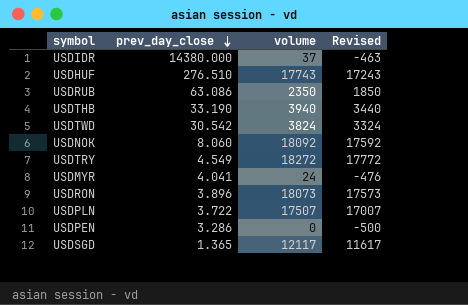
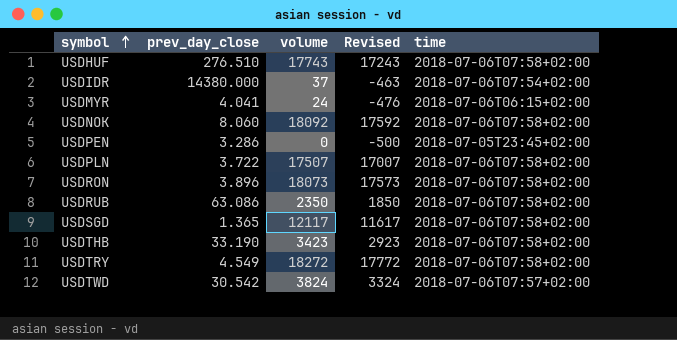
row order: prev_day_close descending -> symbol ascending
column time | position: none -> 5
USDTHB | volume: 3940 -> 3423
USDTHB | Revised: 3440 -> 2923

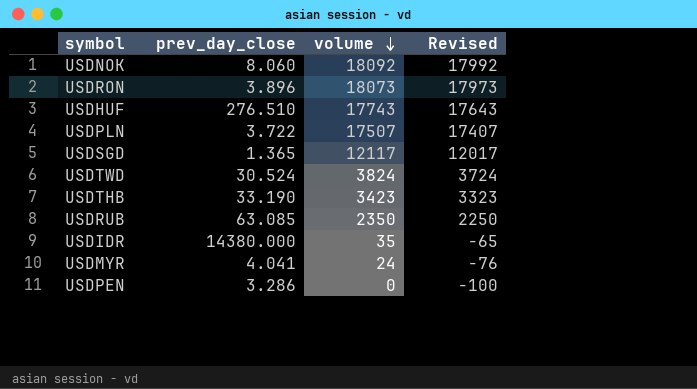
row order: symbol ascending -> volume descending
column time | position: 5 -> none
column Revised | formula: [volume] - 500 -> [volume] - 100
row USDTRY: 4.549 | 18272 | 17772 | 2018-07-06T07:58+02:00 -> none
USDTWD | prev_day_close: 30.542 -> 30.524
USDRUB | prev_day_close: 63.086 -> 63.085
USDIDR | volume: 37 -> 35

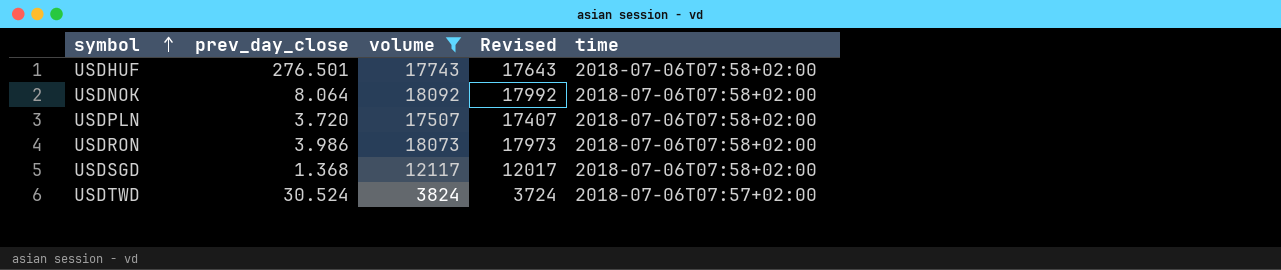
filter: none -> volume >= 3824
row order: volume descending -> symbol ascending
column time | position: none -> 5
USDHUF | prev_day_close: 276.510 -> 276.501
USDNOK | prev_day_close: 8.060 -> 8.064
USDPLN | prev_day_close: 3.722 -> 3.720
USDRON | prev_day_close: 3.896 -> 3.986
USDSGD | prev_day_close: 1.365 -> 1.368

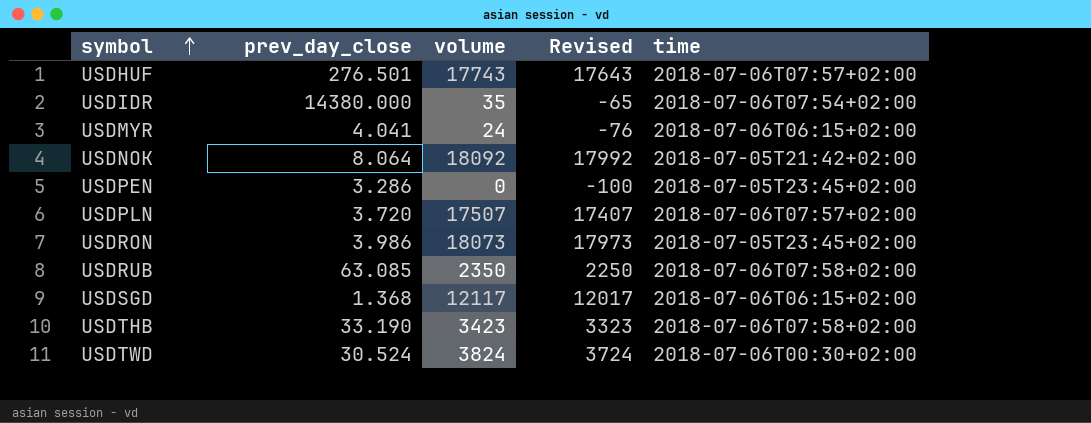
filter: volume >= 3824 -> none
USDHUF | time: 2018-07-06T07:58+02:00 -> 2018-07-06T07:57+02:00
USDNOK | time: 2018-07-06T07:58+02:00 -> 2018-07-05T21:42+02:00
USDPLN | time: 2018-07-06T07:58+02:00 -> 2018-07-06T07:57+02:00
USDRON | time: 2018-07-06T07:58+02:00 -> 2018-07-05T23:45+02:00
USDSGD | time: 2018-07-06T07:58+02:00 -> 2018-07-06T06:15+02:00
USDTWD | time: 2018-07-06T07:57+02:00 -> 2018-07-06T00:30+02:00

